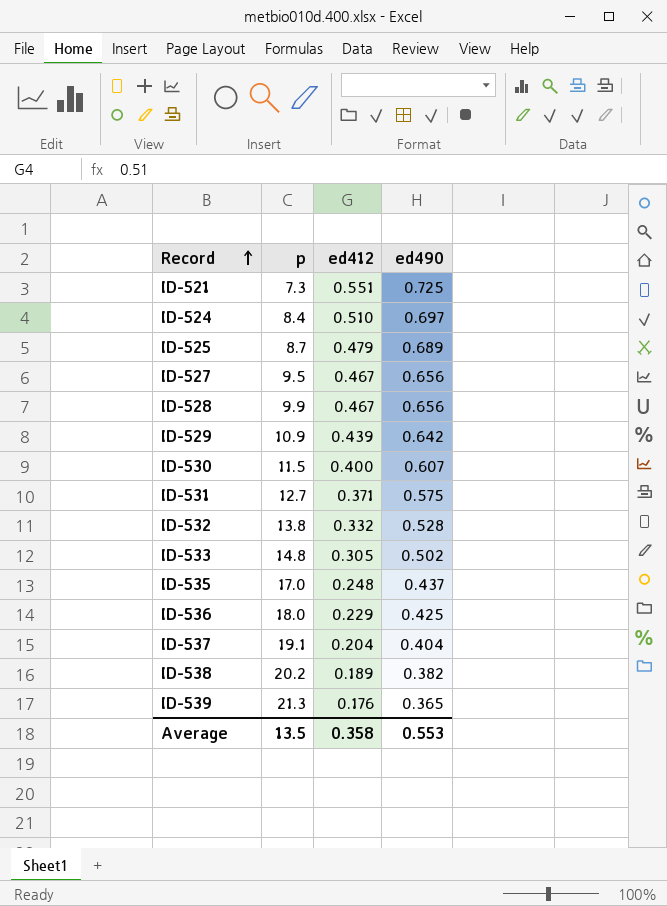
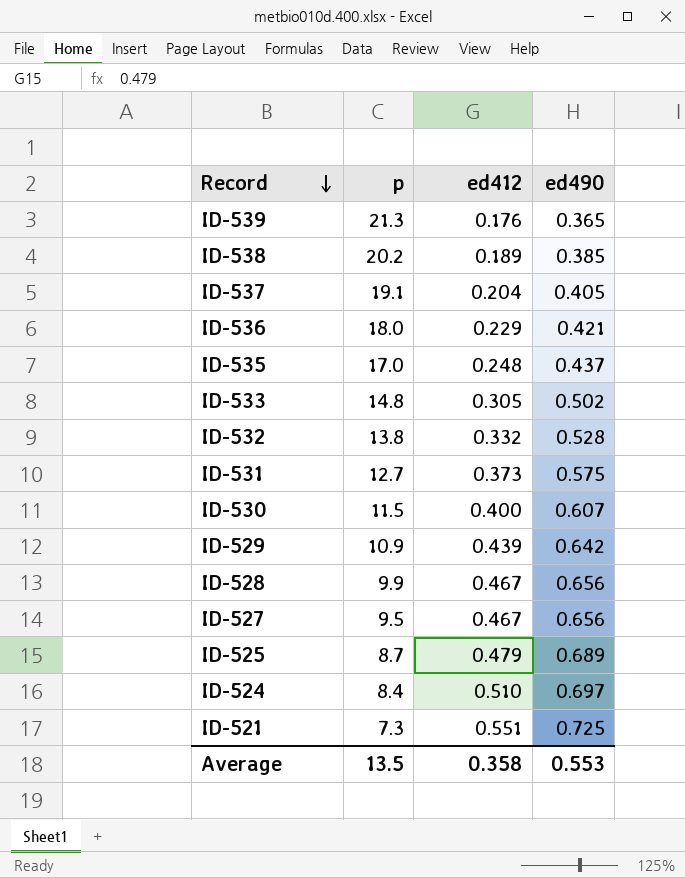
row order: Record ascending -> Record descending
ID-538 | ed490: 0.382 -> 0.385
ID-537 | ed490: 0.404 -> 0.405
ID-536 | ed490: 0.425 -> 0.421
ID-531 | ed412: 0.371 -> 0.373

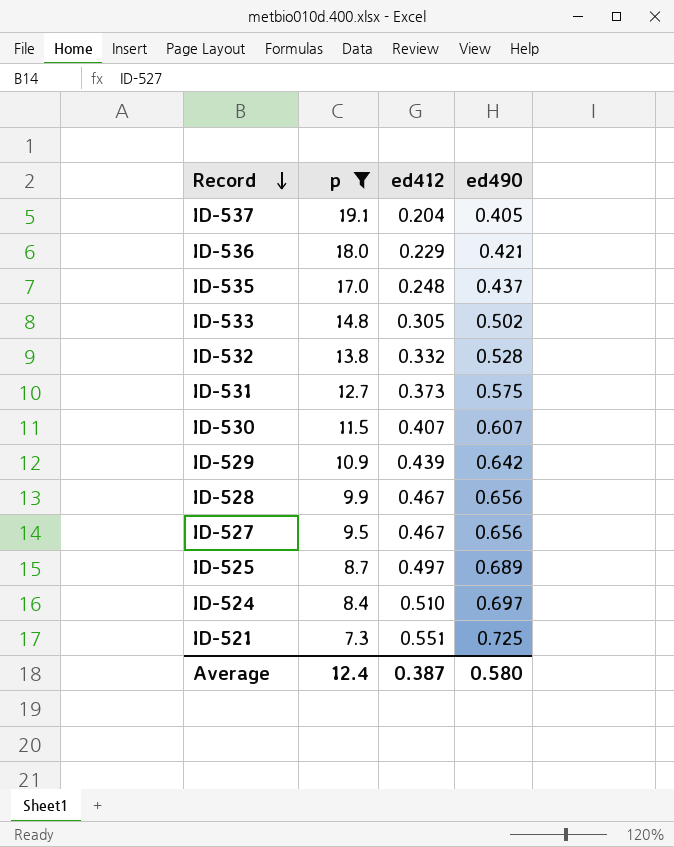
filter: none -> p <= 19.1
ID-530 | ed412: 0.400 -> 0.407
ID-525 | ed412: 0.479 -> 0.497
Average | p: 13.5 -> 12.4
Average | ed412: 0.358 -> 0.387
Average | ed490: 0.553 -> 0.580

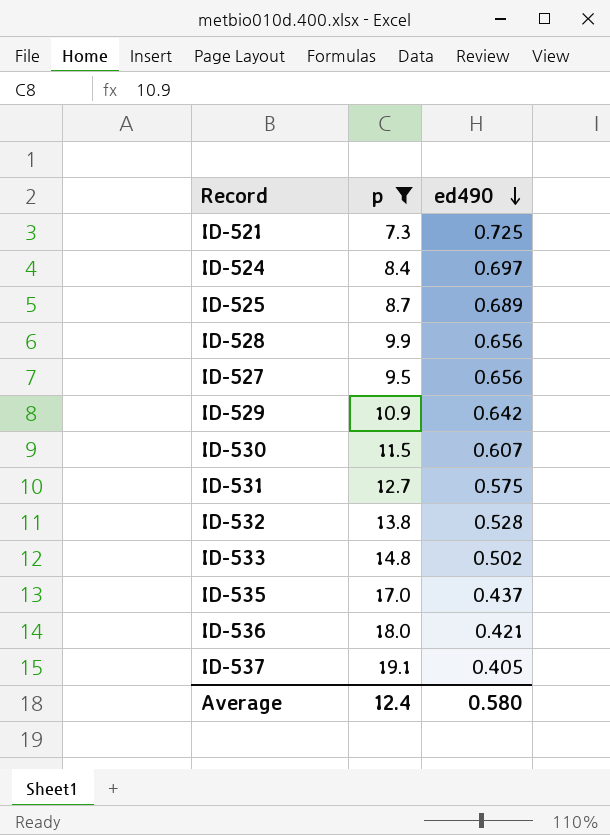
row order: Record descending -> ed490 descending
column ed412 | position: 3 -> none

